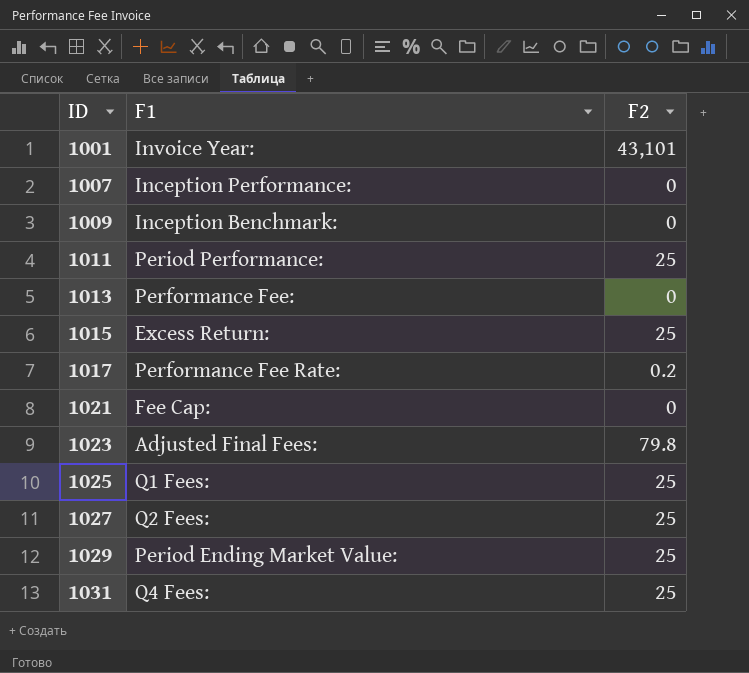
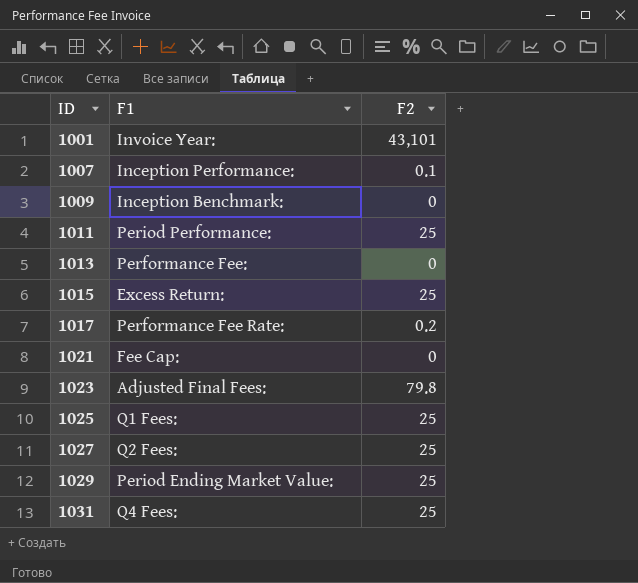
1007 | F2: 0 -> 0.1

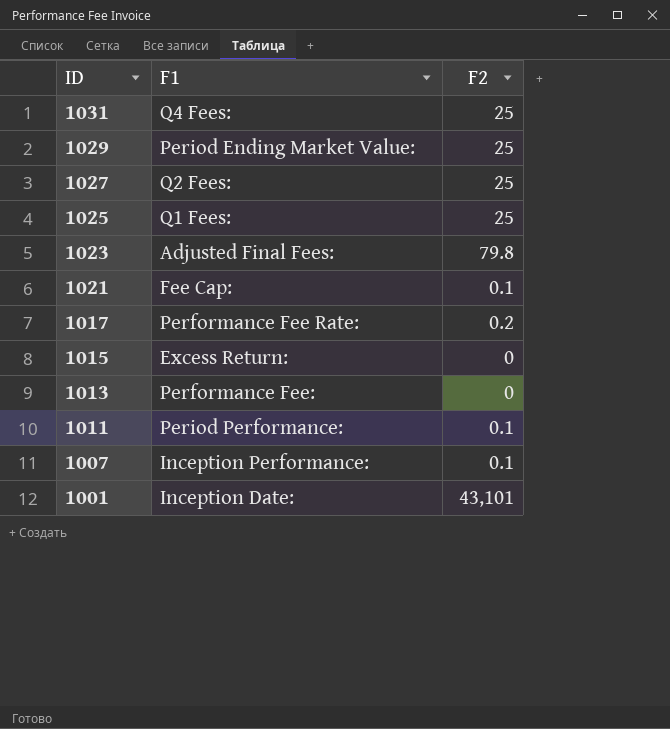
row order: ID ascending -> ID descending
row 1009: Inception Benchmark: | 0 -> none
1021 | F2: 0 -> 0.1
1015 | F2: 25 -> 0
1011 | F2: 25 -> 0.1
1001 | F1: Invoice Year: -> Inception Date:

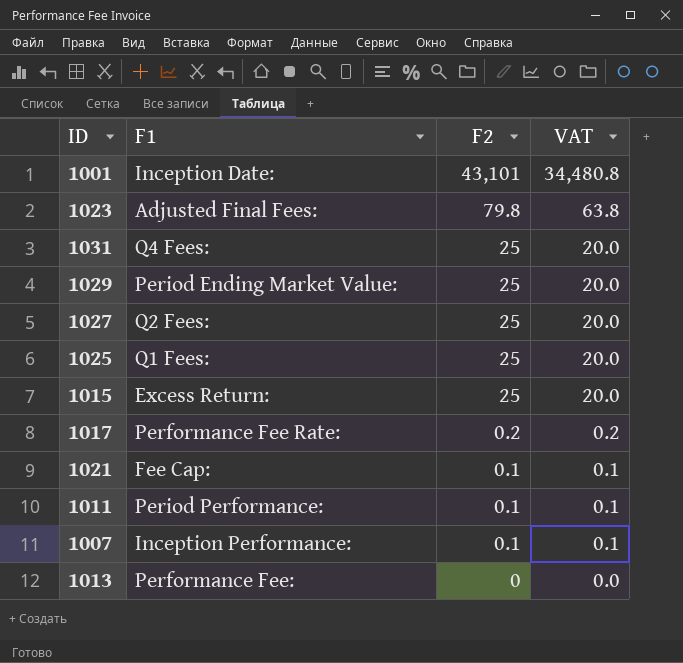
row order: ID descending -> F2 descending
column VAT | formula: none -> [F2] * 0.8
1015 | F2: 0 -> 25

